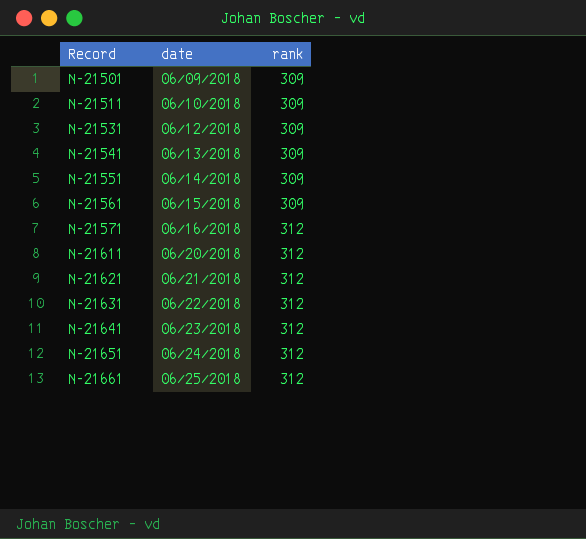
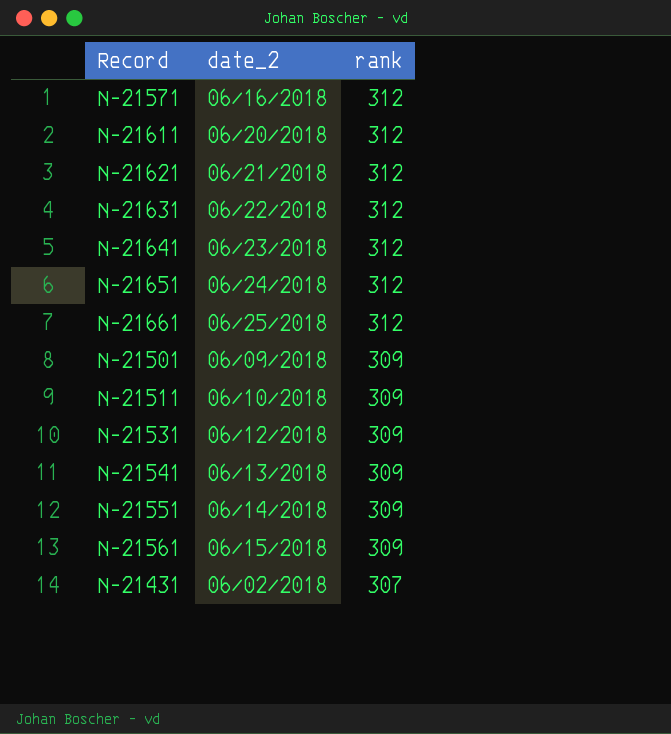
row order: Record ascending -> rank descending
column name: date -> date_2
row N-21431: none -> 06/02/2018 | 307

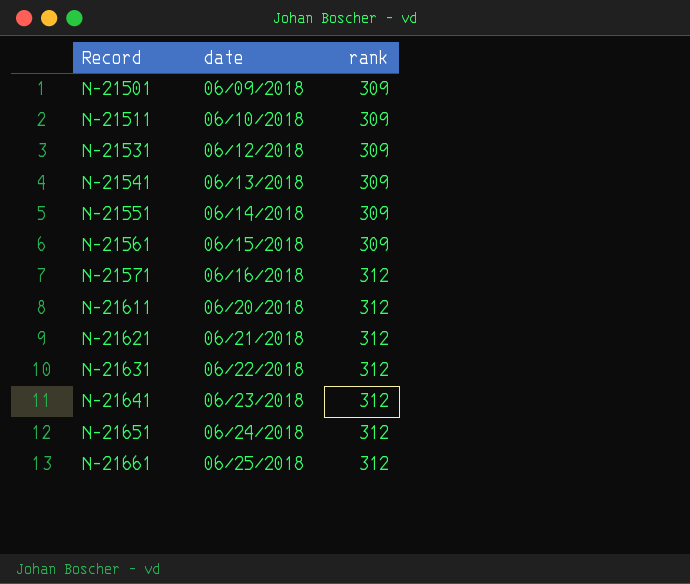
row order: rank descending -> Record ascending
column name: date_2 -> date
row N-21431: 06/02/2018 | 307 -> none

